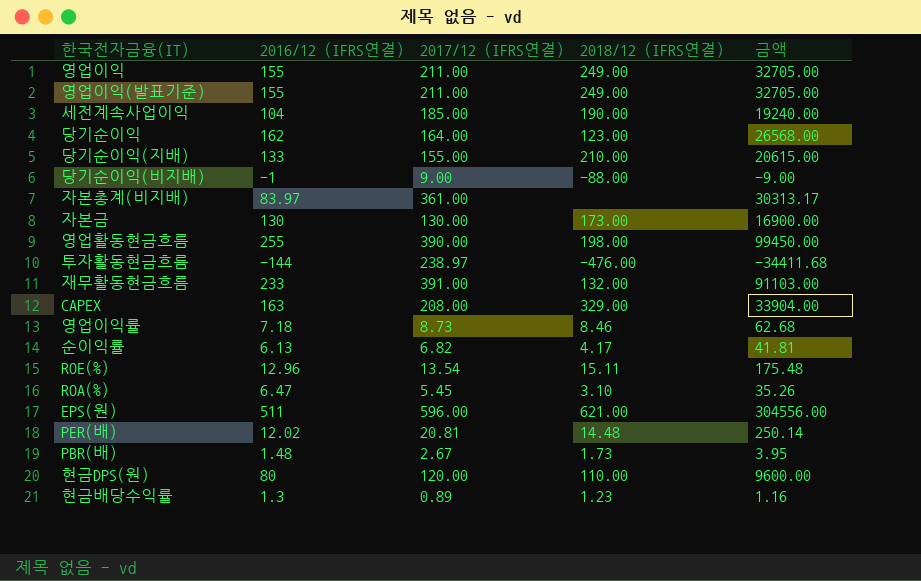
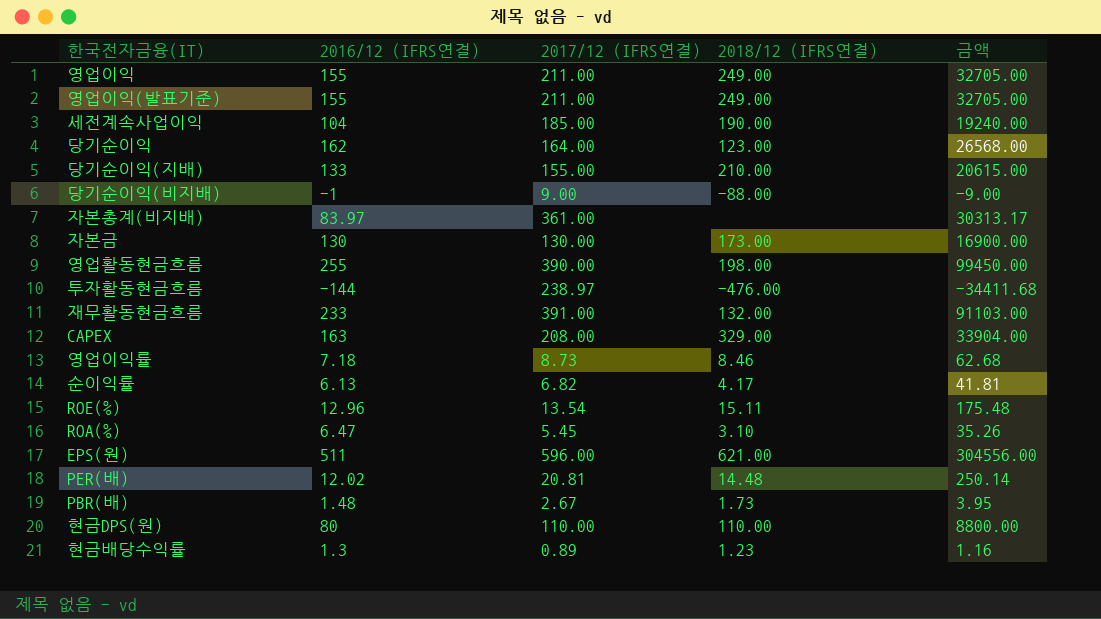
현금DPS(원) | 2017/12 (IFRS연결): 120.00 -> 110.00
현금DPS(원) | 금액: 9600.00 -> 8800.00

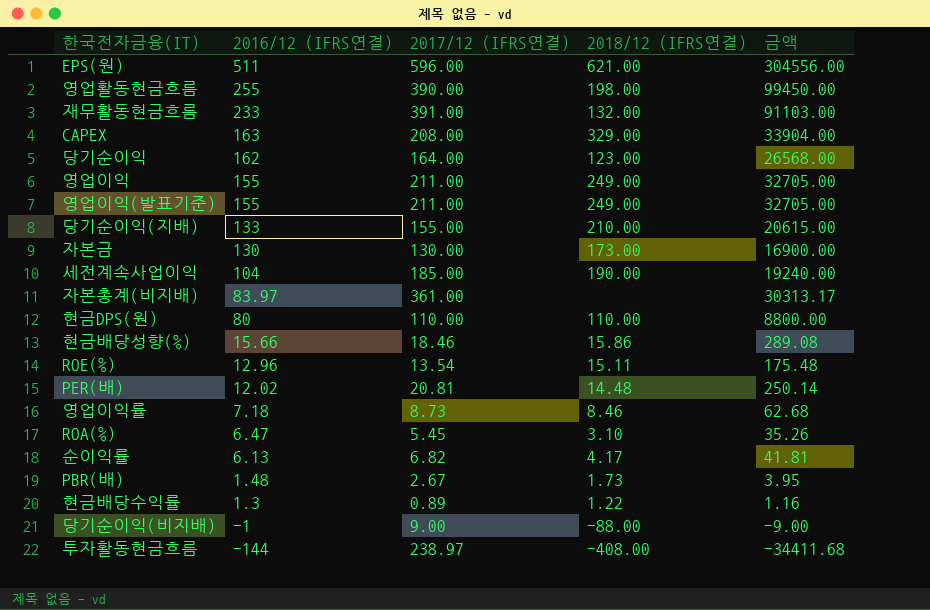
row order: none -> 2016/12 (IFRS연결) descending
row 현금배당성향(%): none -> 15.66 | 18.46 | 15.86 | 289.08
현금배당수익률 | 2018/12 (IFRS연결): 1.23 -> 1.22
투자활동현금흐름 | 2018/12 (IFRS연결): -476.00 -> -408.00

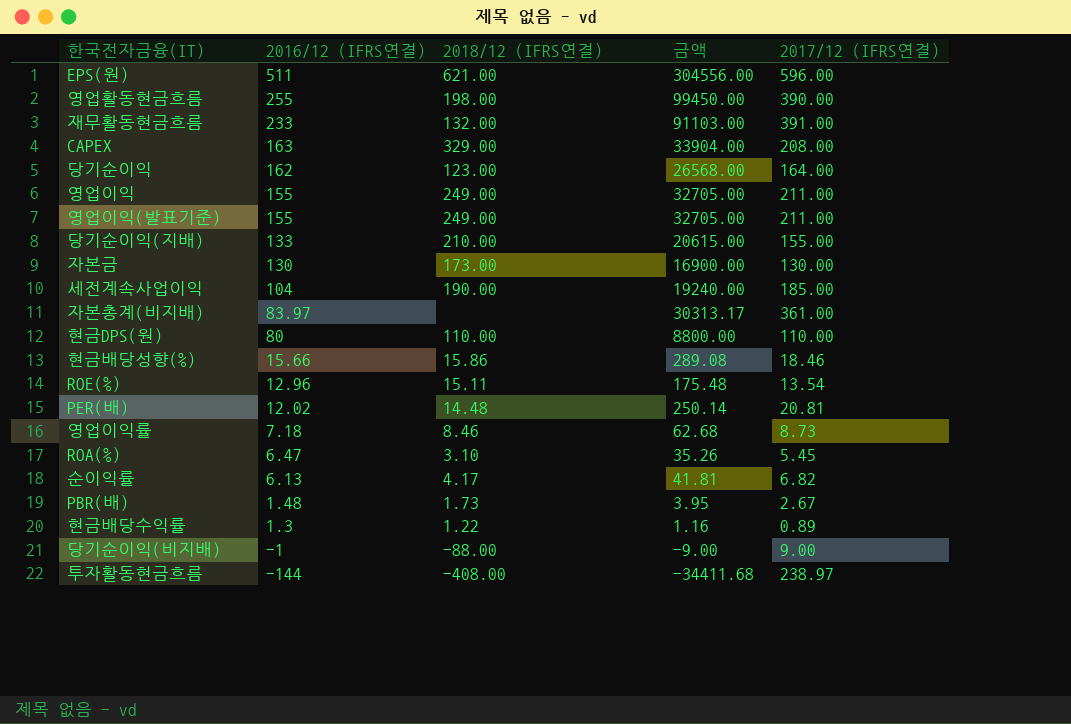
column 2017/12 (IFRS연결) | position: 3 -> 5

